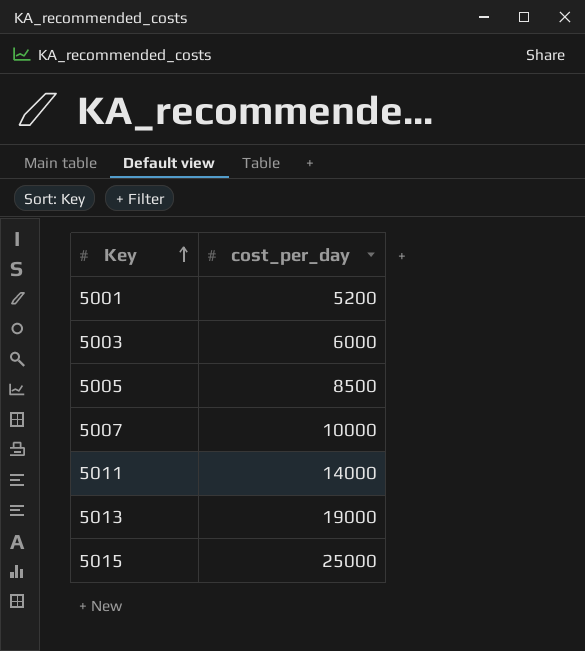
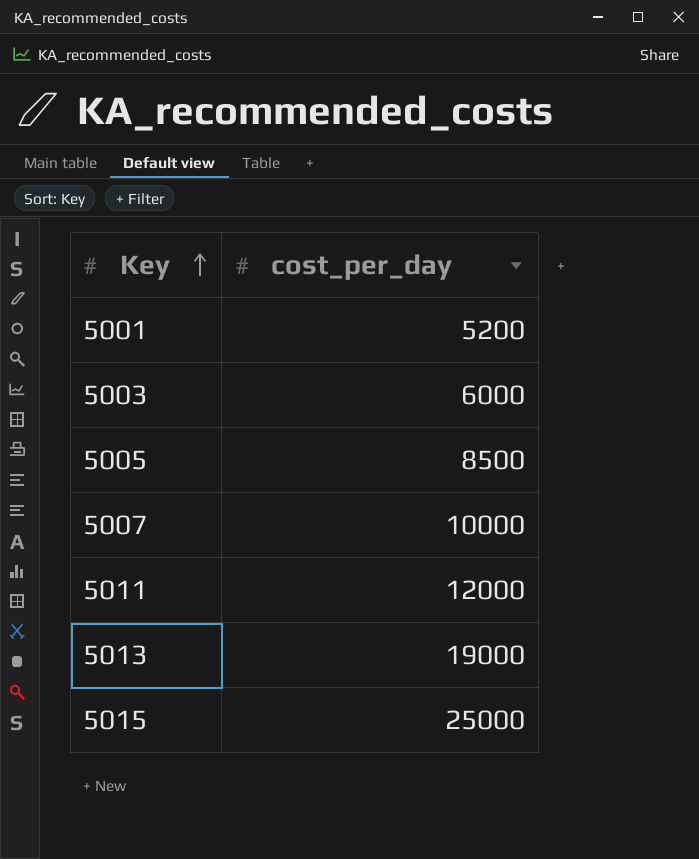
5011 | cost_per_day: 14000 -> 12000

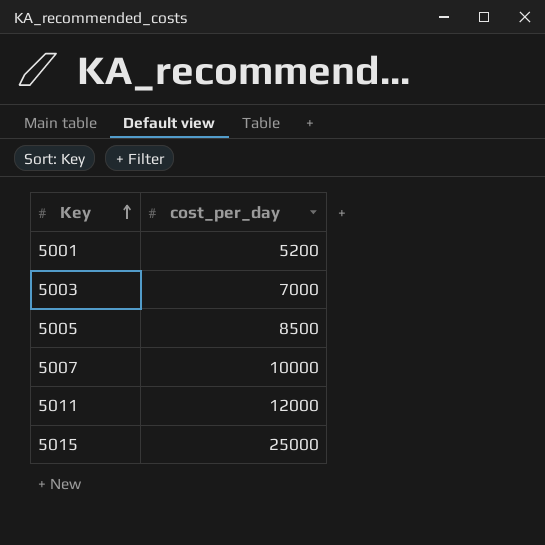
row 5013: 19000 -> none
5003 | cost_per_day: 6000 -> 7000

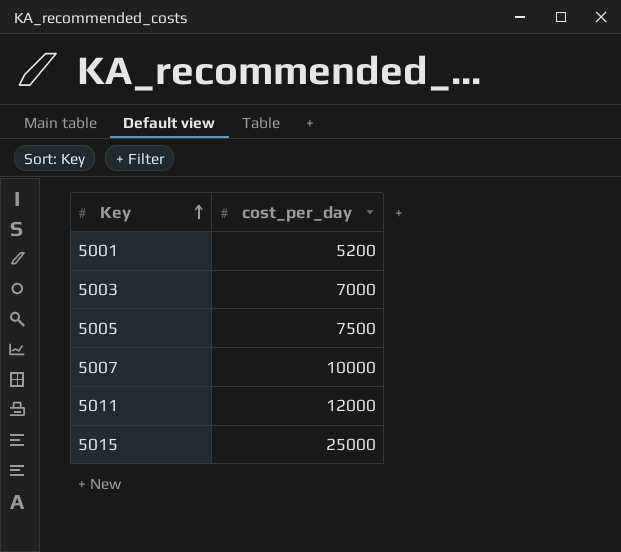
5005 | cost_per_day: 8500 -> 7500

